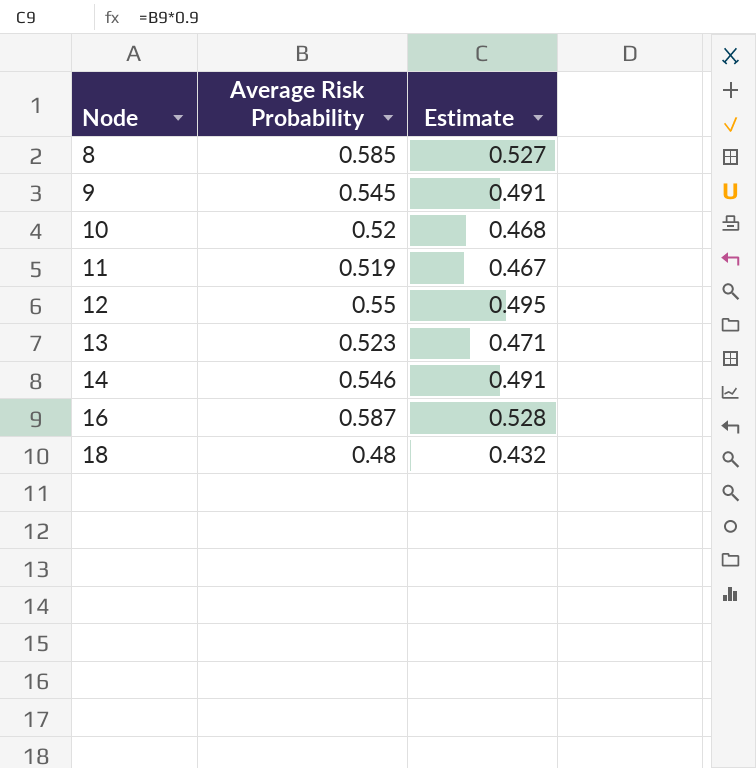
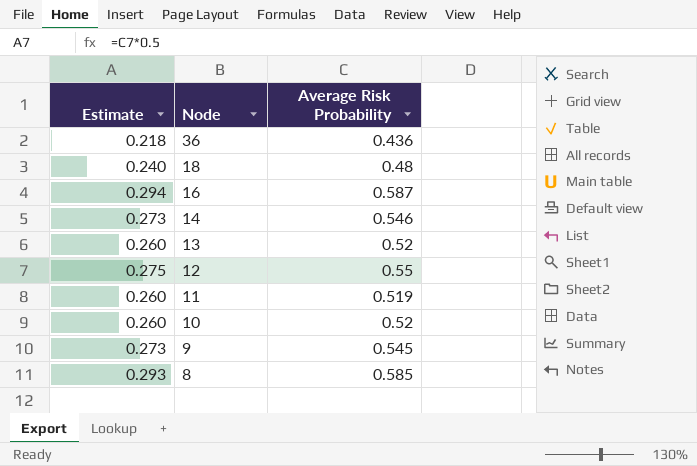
row order: Node ascending -> Node descending
column Estimate | formula: [Average Risk Probability] * 0.9 -> [Average Risk Probability] * 0.5
column Estimate | position: 3 -> 1
row 36: none -> 0.218 | 0.436
13 | Average Risk Probability: 0.523 -> 0.52

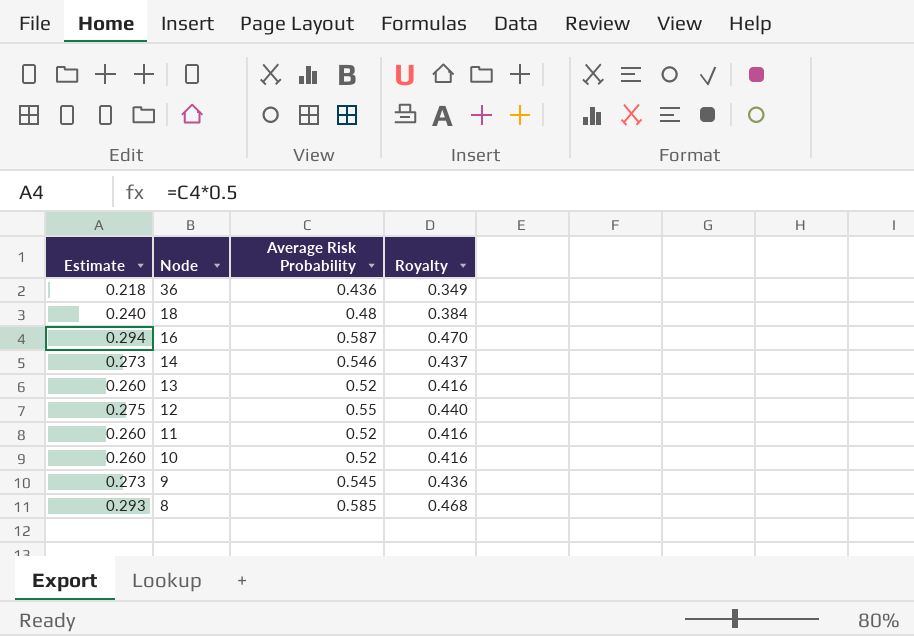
column Royalty | formula: none -> [Average Risk Probability] * 0.8
11 | Average Risk Probability: 0.519 -> 0.52

